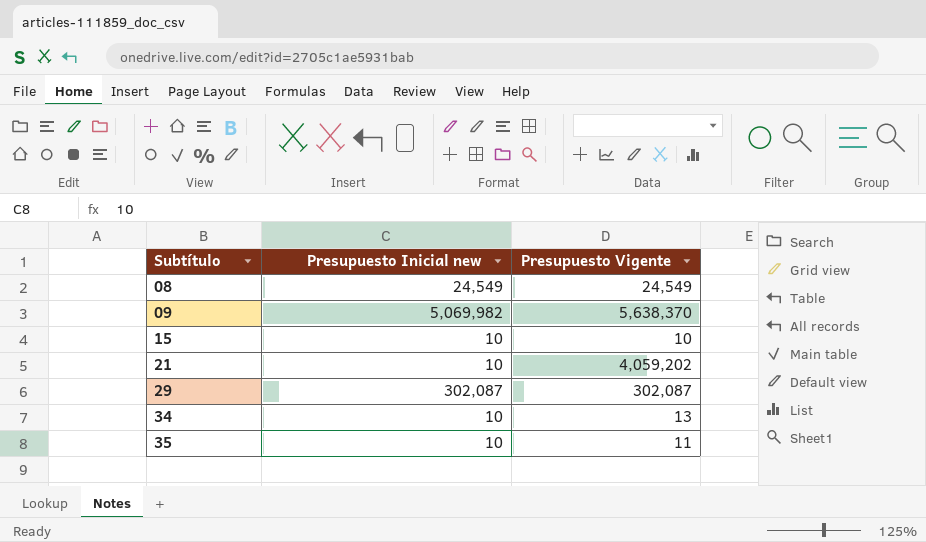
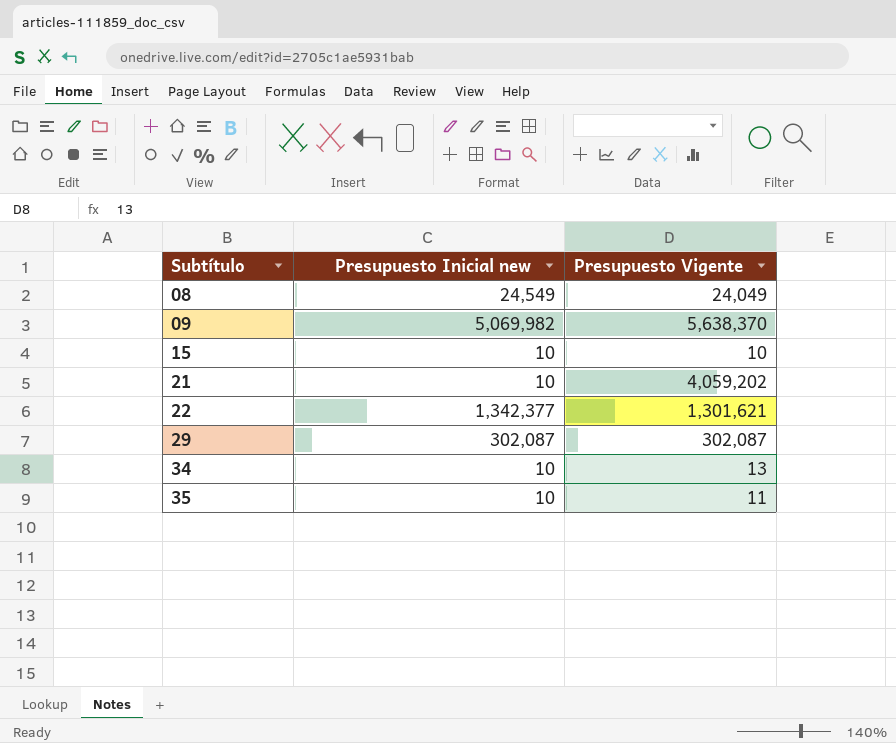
08 | Presupuesto Vigente: 24,549 -> 24,049
row 22: none -> 1,342,377 | 1,301,621

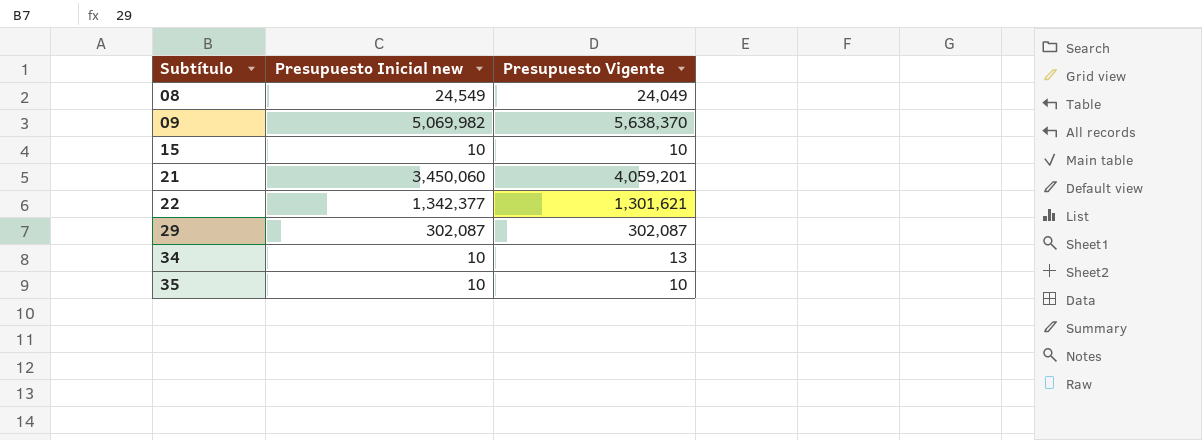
21 | Presupuesto Inicial new: 10 -> 3,450,060
21 | Presupuesto Vigente: 4,059,202 -> 4,059,201
35 | Presupuesto Vigente: 11 -> 10

